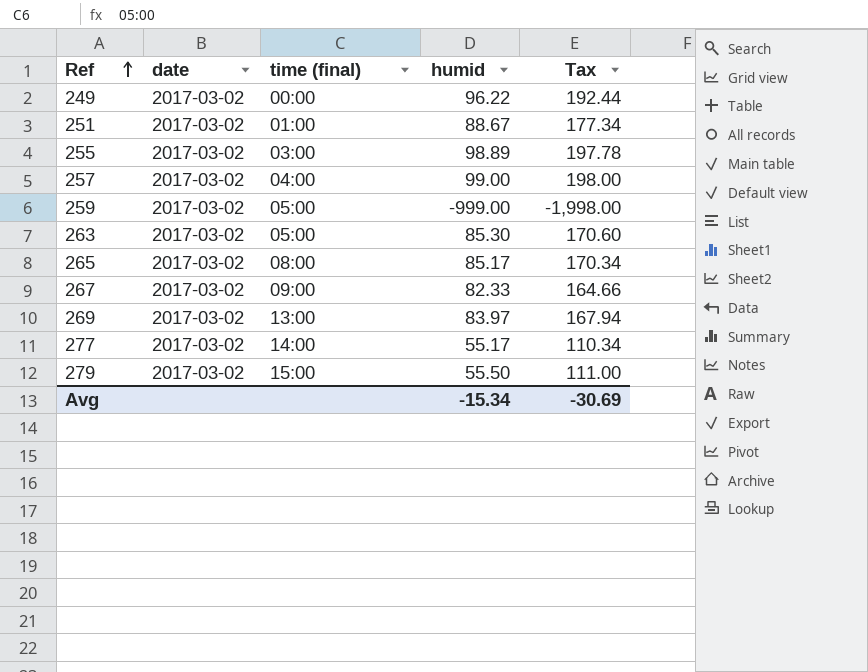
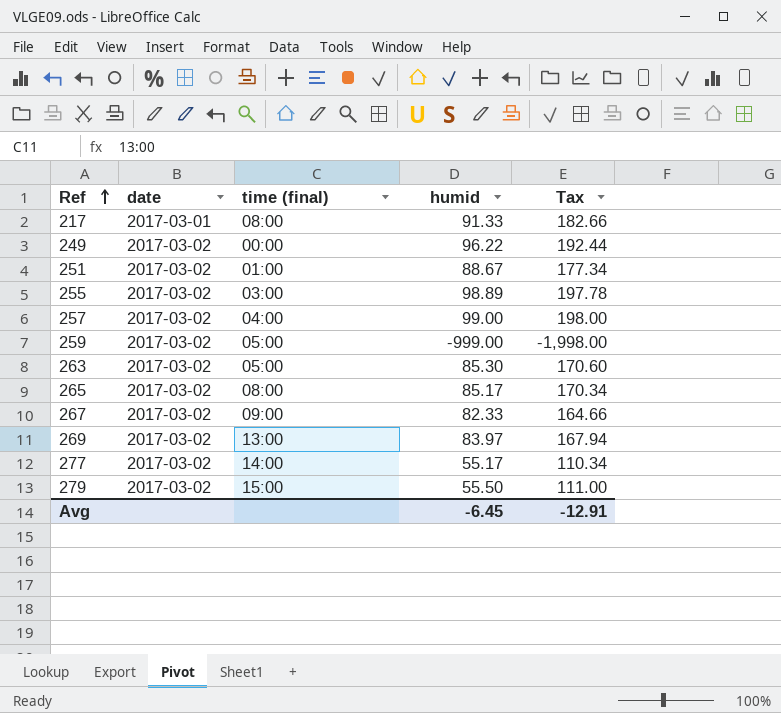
row 217: none -> 2017-03-01 | 08:00 | 91.33 | 182.66
Avg | humid: -15.34 -> -6.45
Avg | Tax: -30.69 -> -12.91

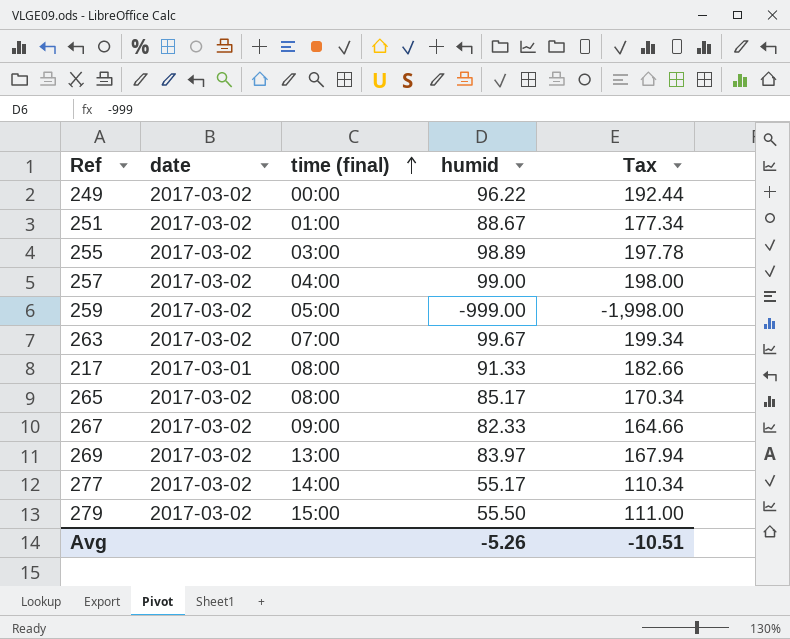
row order: Ref ascending -> time (final) ascending
263 | time (final): 05:00 -> 07:00
263 | humid: 85.30 -> 99.67
263 | Tax: 170.60 -> 199.34
Avg | humid: -6.45 -> -5.26
Avg | Tax: -12.91 -> -10.51

